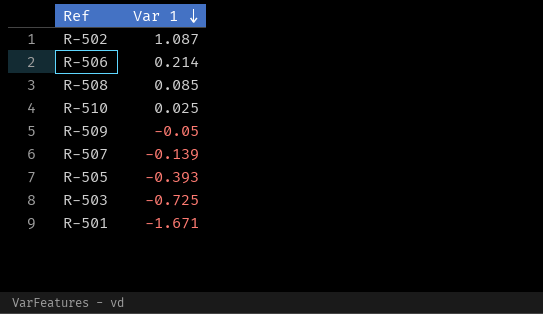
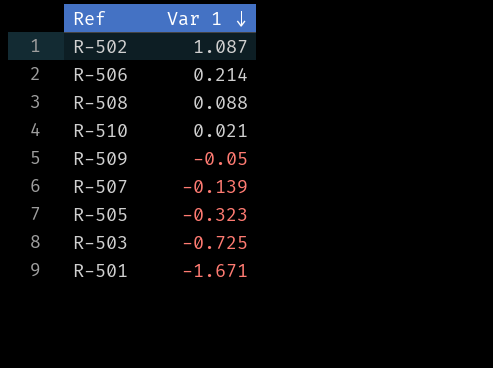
R-508 | Var 1: 0.085 -> 0.088
R-510 | Var 1: 0.025 -> 0.021
R-505 | Var 1: -0.393 -> -0.323

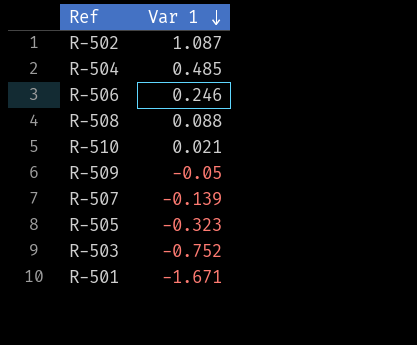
row R-504: none -> 0.485
R-506 | Var 1: 0.214 -> 0.246
R-503 | Var 1: -0.725 -> -0.752

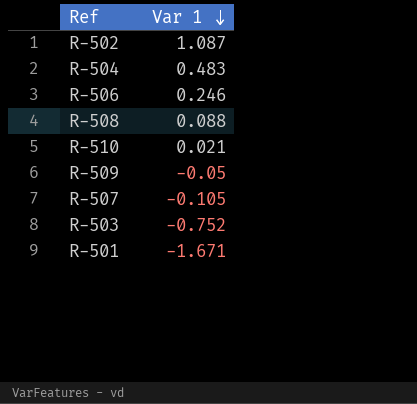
row R-505: -0.323 -> none
R-504 | Var 1: 0.485 -> 0.483
R-507 | Var 1: -0.139 -> -0.105

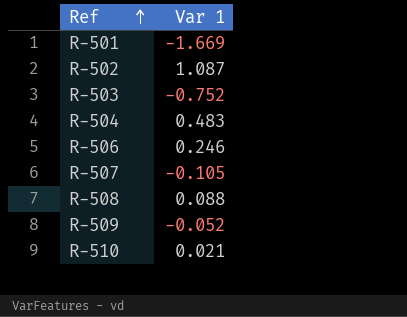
row order: Var 1 descending -> Ref ascending
R-501 | Var 1: -1.671 -> -1.669
R-509 | Var 1: -0.05 -> -0.052

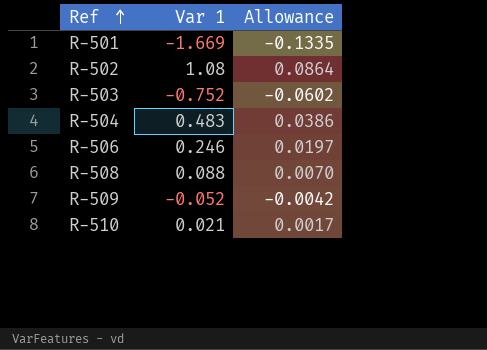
column Allowance | formula: none -> [Var 1] * 0.08
row R-507: -0.105 -> none
R-502 | Var 1: 1.087 -> 1.08

